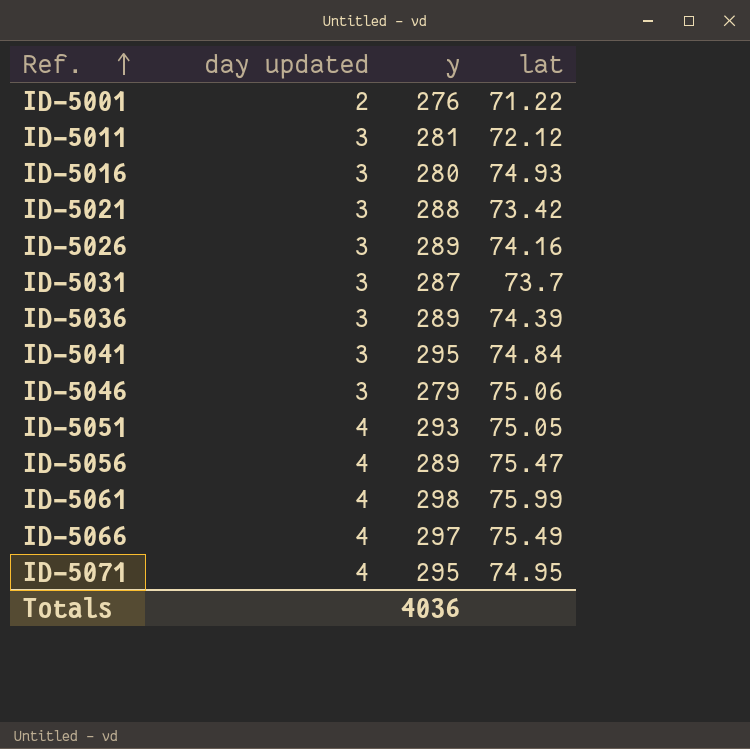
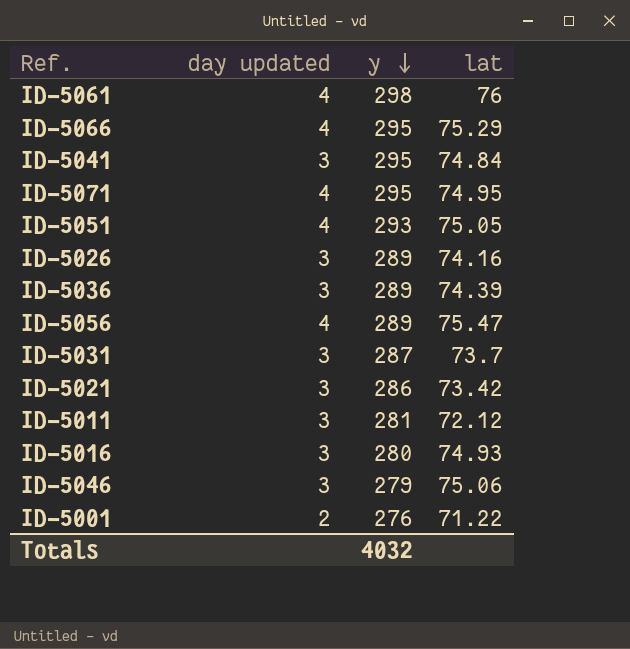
row order: Ref. ascending -> y descending
ID-5061 | lat: 75.99 -> 76
ID-5066 | y: 297 -> 295
ID-5066 | lat: 75.49 -> 75.29
ID-5021 | y: 288 -> 286
Totals | y: 4036 -> 4032

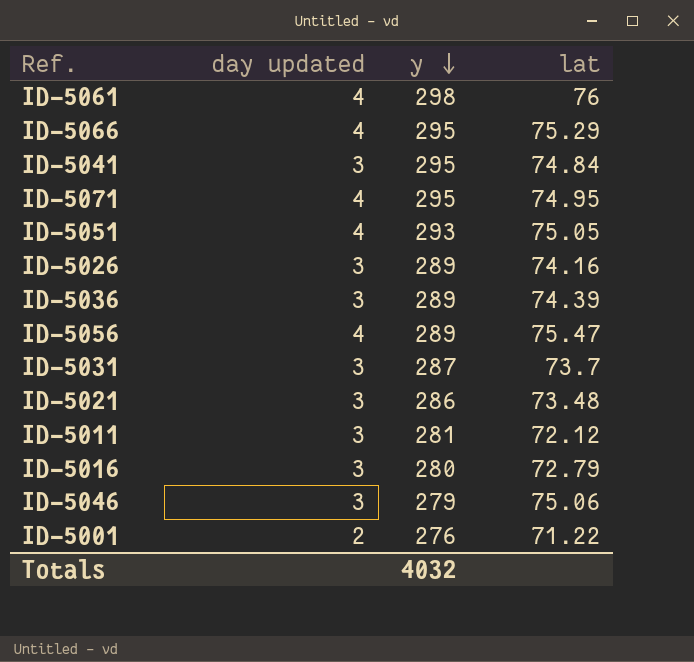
ID-5021 | lat: 73.42 -> 73.48
ID-5016 | lat: 74.93 -> 72.79

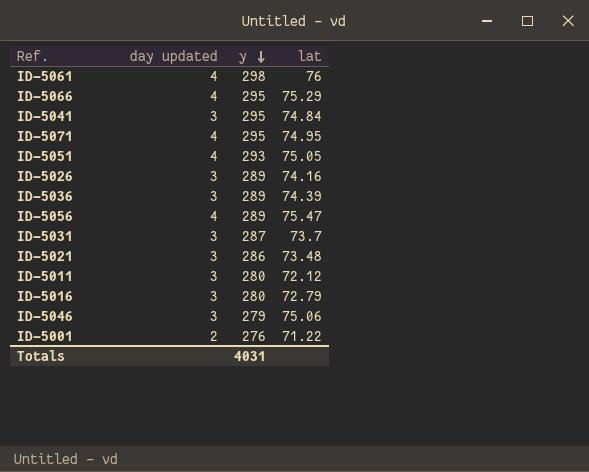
ID-5011 | y: 281 -> 280
Totals | y: 4032 -> 4031

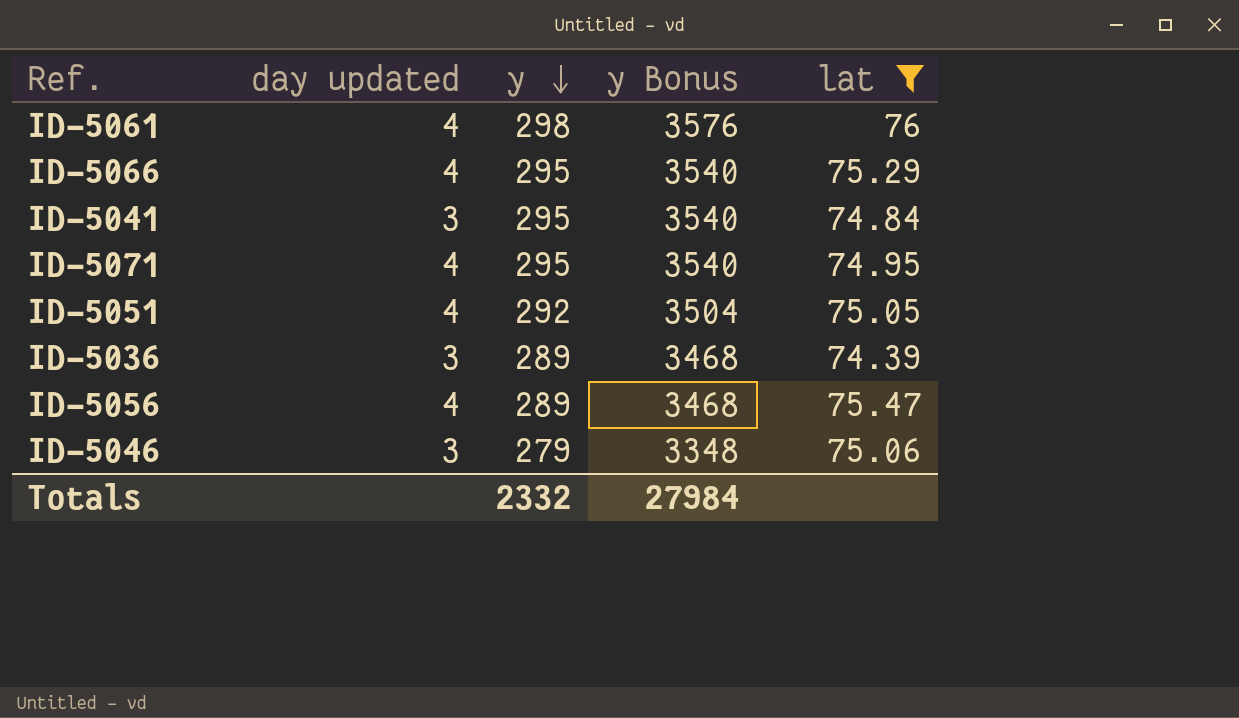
filter: none -> lat >= 74.39
column y Bonus | formula: none -> [y] * 12
ID-5051 | y: 293 -> 292
Totals | y: 4031 -> 2332

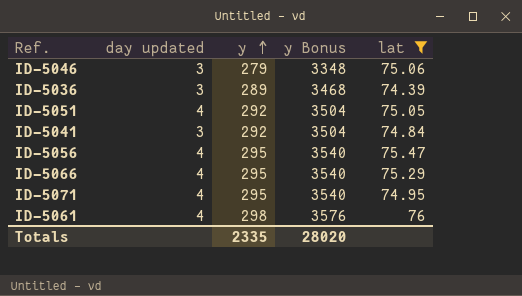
row order: y descending -> y ascending
ID-5041 | y: 295 -> 292
ID-5041 | y Bonus: 3540 -> 3504
ID-5056 | y: 289 -> 295
ID-5056 | y Bonus: 3468 -> 3540
Totals | y: 2332 -> 2335
Totals | y Bonus: 27984 -> 28020

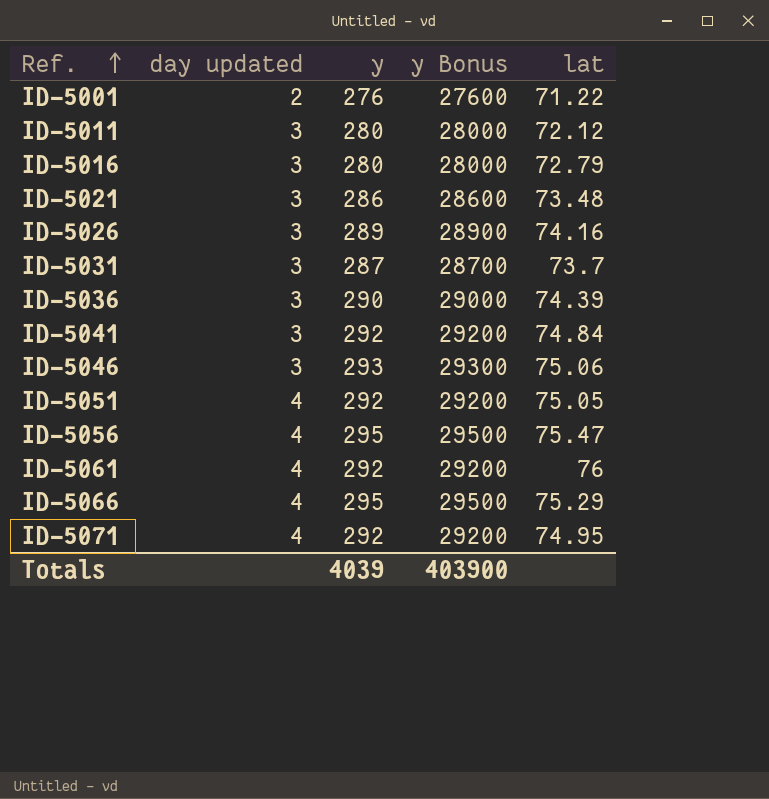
filter: lat >= 74.39 -> none
row order: y ascending -> Ref. ascending
column y Bonus | formula: [y] * 12 -> [y] * 100
ID-5036 | y: 289 -> 290
ID-5046 | y: 279 -> 293
ID-5061 | y: 298 -> 292
ID-5071 | y: 295 -> 292
Totals | y: 2335 -> 4039
Totals | y Bonus: 28020 -> 403900

